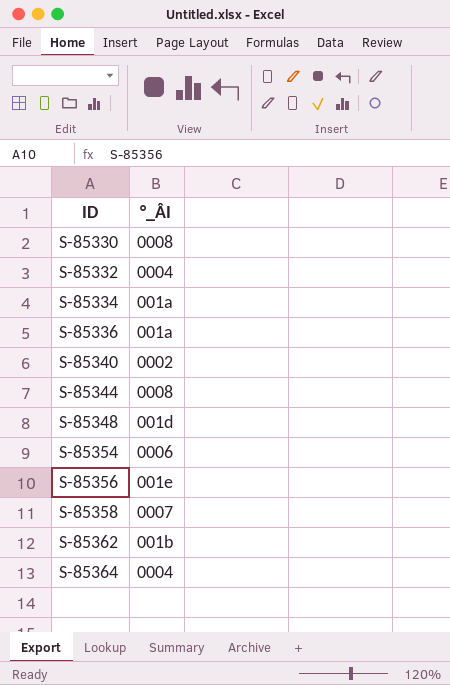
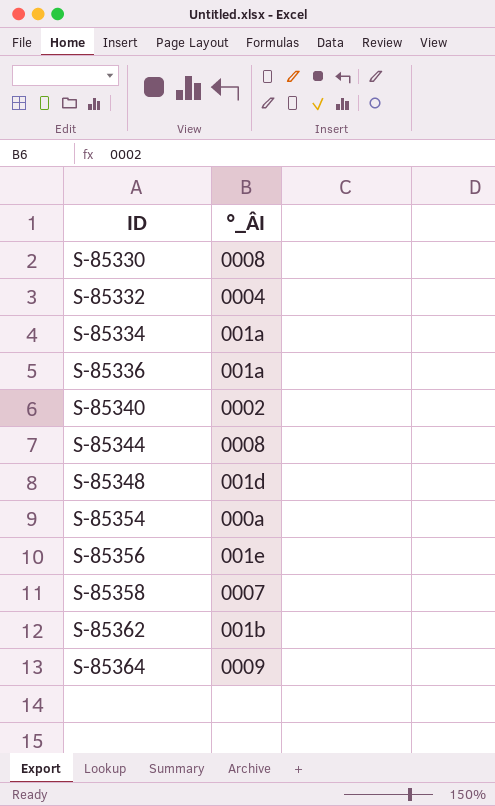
S-85354 | °_ÂI: 0006 -> 000a
S-85364 | °_ÂI: 0004 -> 0009

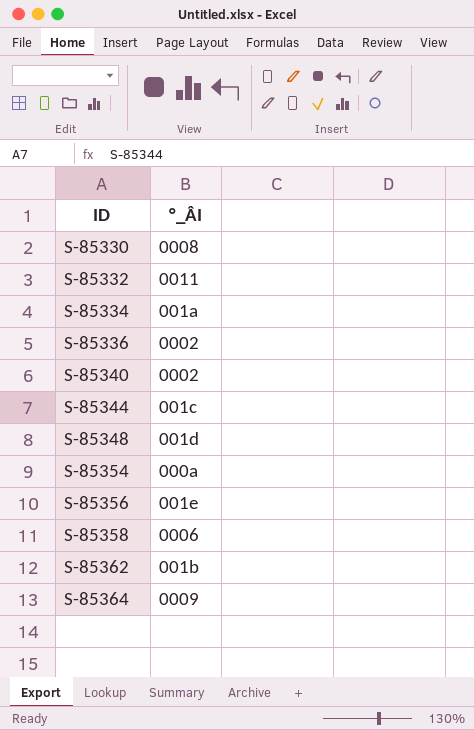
S-85332 | °_ÂI: 0004 -> 0011
S-85336 | °_ÂI: 001a -> 0002
S-85344 | °_ÂI: 0008 -> 001c
S-85358 | °_ÂI: 0007 -> 0006

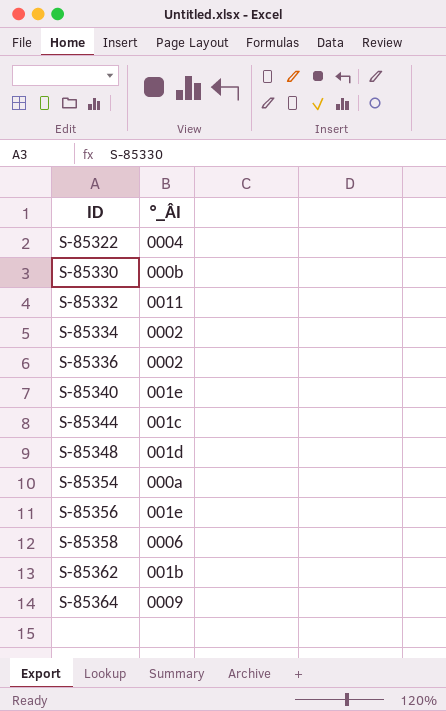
row S-85322: none -> 0004
S-85330 | °_ÂI: 0008 -> 000b
S-85334 | °_ÂI: 001a -> 0002
S-85340 | °_ÂI: 0002 -> 001e

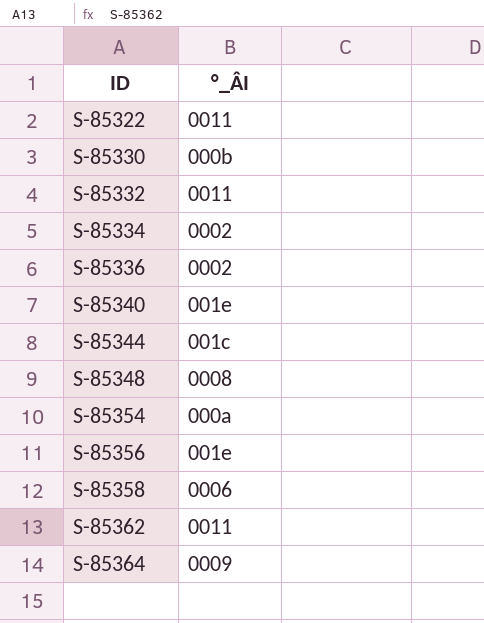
S-85322 | °_ÂI: 0004 -> 0011
S-85348 | °_ÂI: 001d -> 0008
S-85362 | °_ÂI: 001b -> 0011

